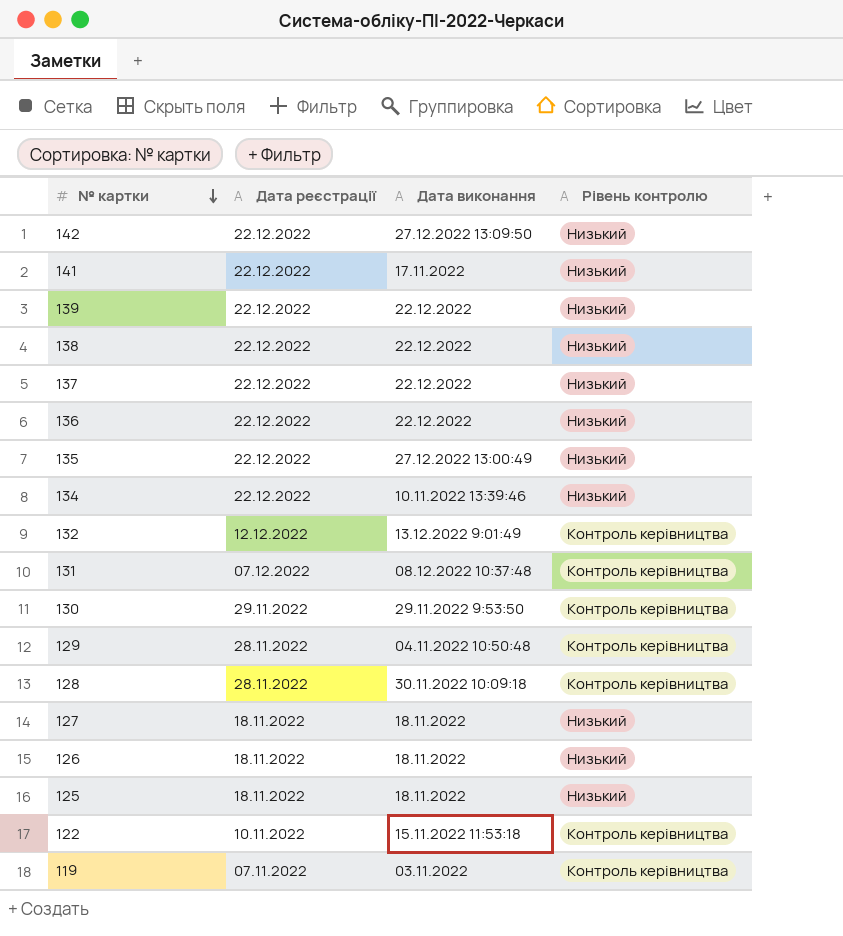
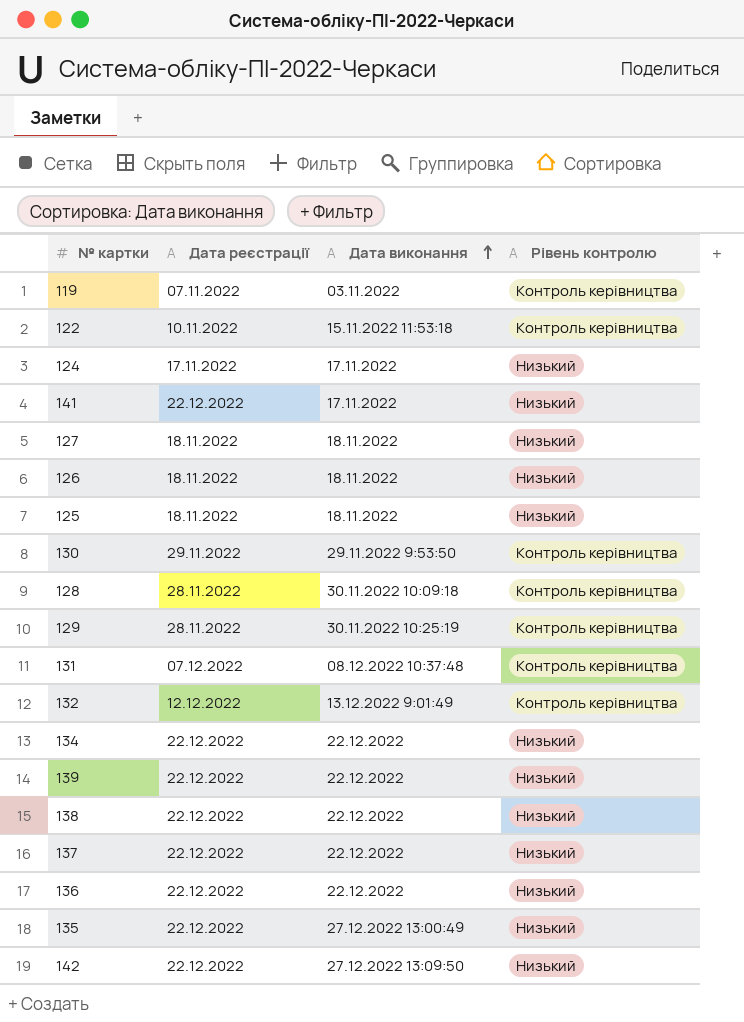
row order: № картки descending -> Дата виконання ascending
row 124: none -> 17.11.2022 | 17.11.2022 | Низький
129 | Дата виконання: 04.11.2022 10:50:48 -> 30.11.2022 10:25:19
134 | Дата виконання: 10.11.2022 13:39:46 -> 22.12.2022

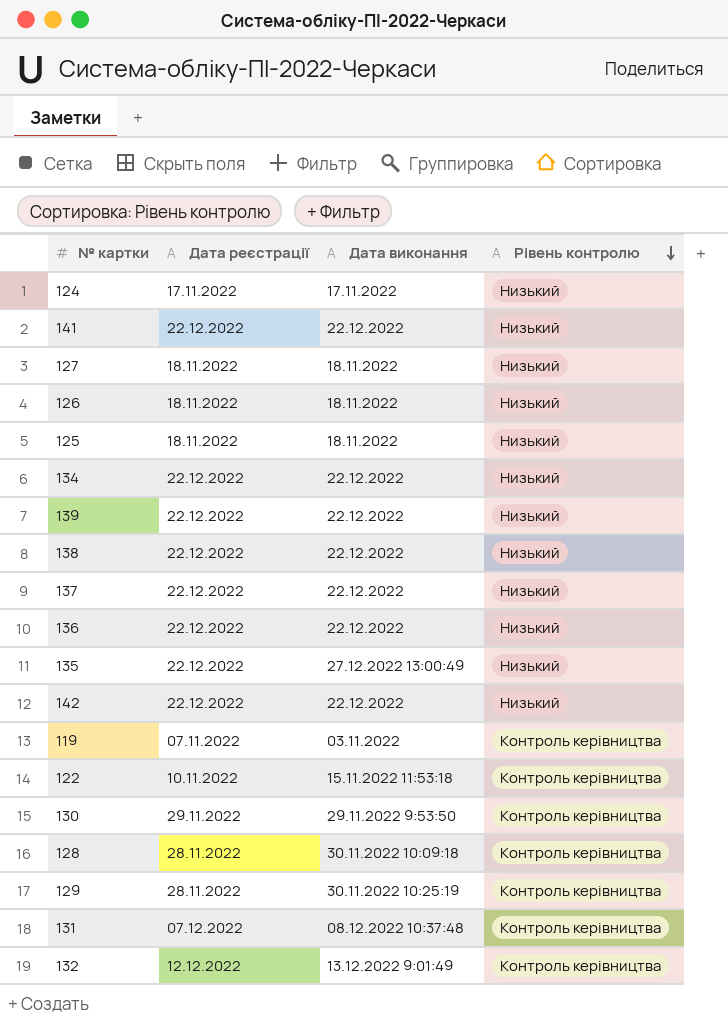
row order: Дата виконання ascending -> Рівень контролю descending
141 | Дата виконання: 17.11.2022 -> 22.12.2022
142 | Дата виконання: 27.12.2022 13:09:50 -> 22.12.2022

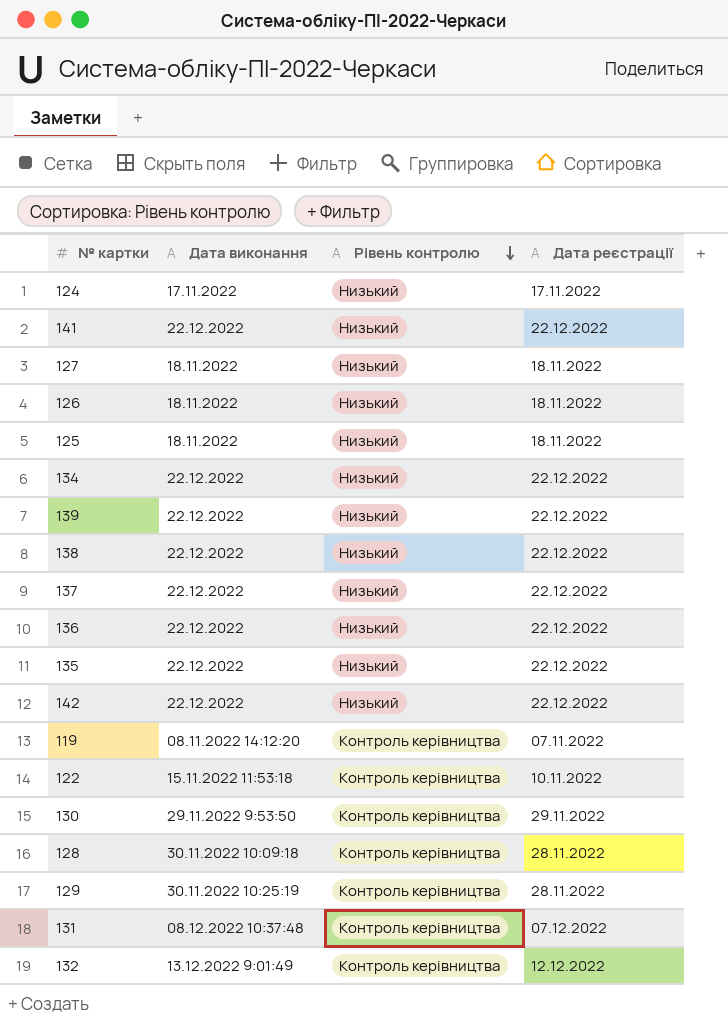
column Дата реєстрацiї | position: 2 -> 4
135 | Дата виконання: 27.12.2022 13:00:49 -> 22.12.2022
119 | Дата виконання: 03.11.2022 -> 08.11.2022 14:12:20

